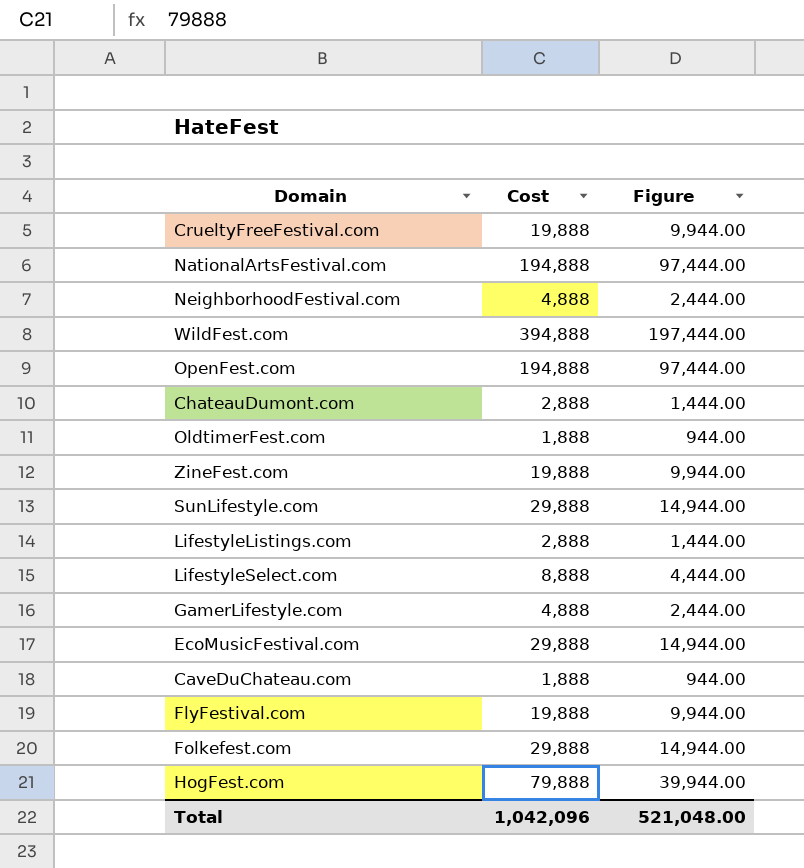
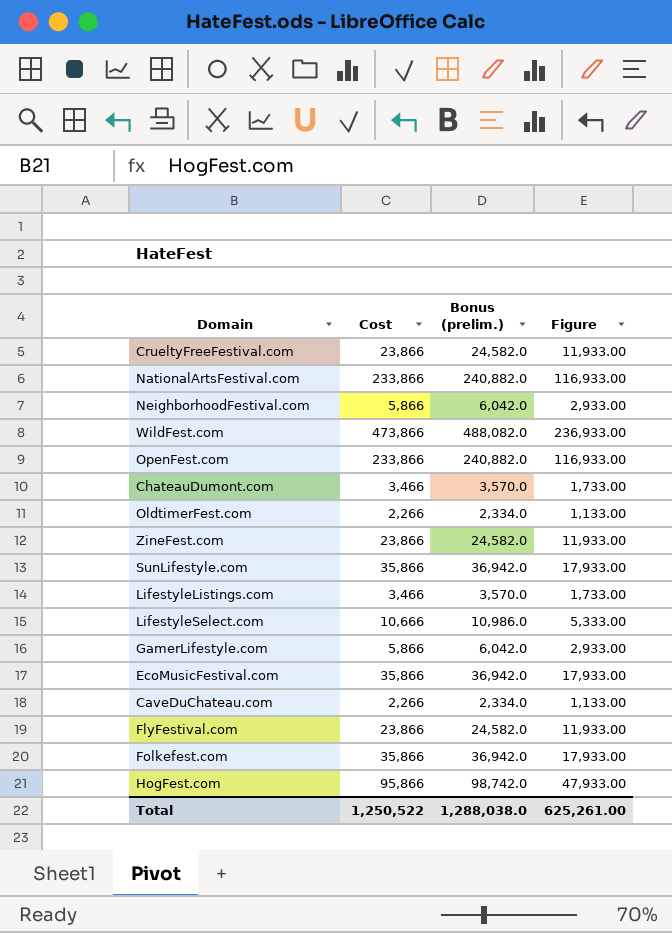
column Bonus (prelim.) | formula: none -> [Cost] * 1.03
CrueltyFreeFestival.com | Cost: 19,888 -> 23,866
CrueltyFreeFestival.com | Figure: 9,944.00 -> 11,933.00
NationalArtsFestival.com | Cost: 194,888 -> 233,866
NationalArtsFestival.com | Figure: 97,444.00 -> 116,933.00
NeighborhoodFestival.com | Cost: 4,888 -> 5,866
NeighborhoodFestival.com | Figure: 2,444.00 -> 2,933.00
WildFest.com | Cost: 394,888 -> 473,866
WildFest.com | Figure: 197,444.00 -> 236,933.00
OpenFest.com | Cost: 194,888 -> 233,866
OpenFest.com | Figure: 97,444.00 -> 116,933.00
ChateauDumont.com | Cost: 2,888 -> 3,466
ChateauDumont.com | Figure: 1,444.00 -> 1,733.00
OldtimerFest.com | Cost: 1,888 -> 2,266
OldtimerFest.com | Figure: 944.00 -> 1,133.00
ZineFest.com | Cost: 19,888 -> 23,866
ZineFest.com | Figure: 9,944.00 -> 11,933.00
SunLifestyle.com | Cost: 29,888 -> 35,866
SunLifestyle.com | Figure: 14,944.00 -> 17,933.00
LifestyleListings.com | Cost: 2,888 -> 3,466
LifestyleListings.com | Figure: 1,444.00 -> 1,733.00
LifestyleSelect.com | Cost: 8,888 -> 10,666
LifestyleSelect.com | Figure: 4,444.00 -> 5,333.00
GamerLifestyle.com | Cost: 4,888 -> 5,866
GamerLifestyle.com | Figure: 2,444.00 -> 2,933.00
EcoMusicFestival.com | Cost: 29,888 -> 35,866
EcoMusicFestival.com | Figure: 14,944.00 -> 17,933.00
CaveDuChateau.com | Cost: 1,888 -> 2,266
CaveDuChateau.com | Figure: 944.00 -> 1,133.00
FlyFestival.com | Cost: 19,888 -> 23,866
FlyFestival.com | Figure: 9,944.00 -> 11,933.00
Folkefest.com | Cost: 29,888 -> 35,866
Folkefest.com | Figure: 14,944.00 -> 17,933.00
HogFest.com | Cost: 79,888 -> 95,866
HogFest.com | Figure: 39,944.00 -> 47,933.00
Total | Cost: 1,042,096 -> 1,250,522
Total | Figure: 521,048.00 -> 625,261.00

